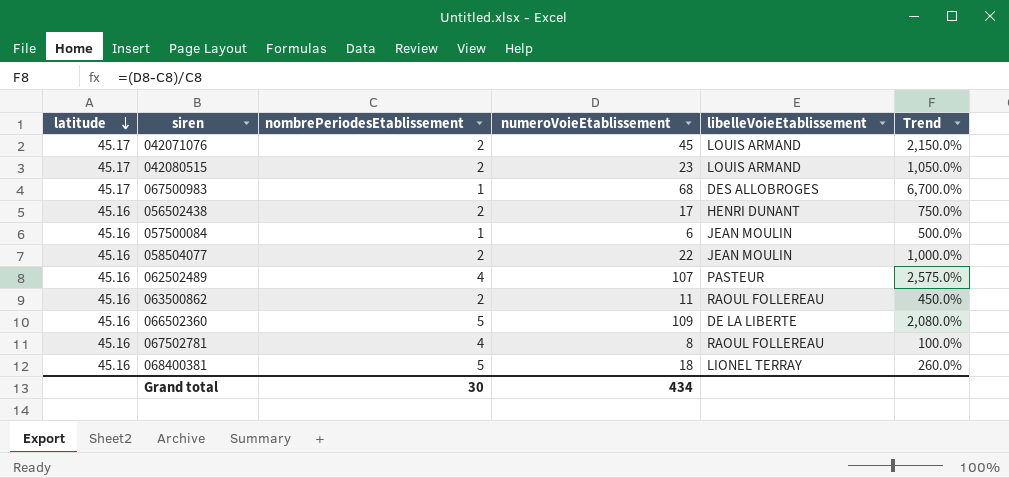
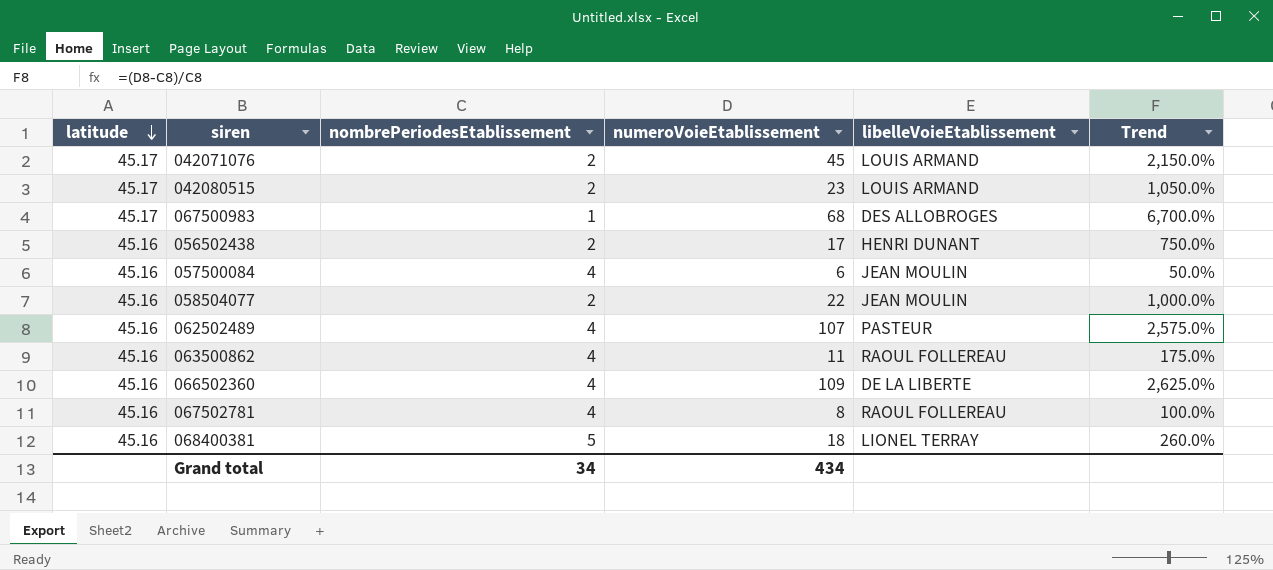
057500084 | nombrePeriodesEtablissement: 1 -> 4
057500084 | Trend: 500.0% -> 50.0%
063500862 | nombrePeriodesEtablissement: 2 -> 4
063500862 | Trend: 450.0% -> 175.0%
066502360 | nombrePeriodesEtablissement: 5 -> 4
066502360 | Trend: 2,080.0% -> 2,625.0%
Grand total | nombrePeriodesEtablissement: 30 -> 34

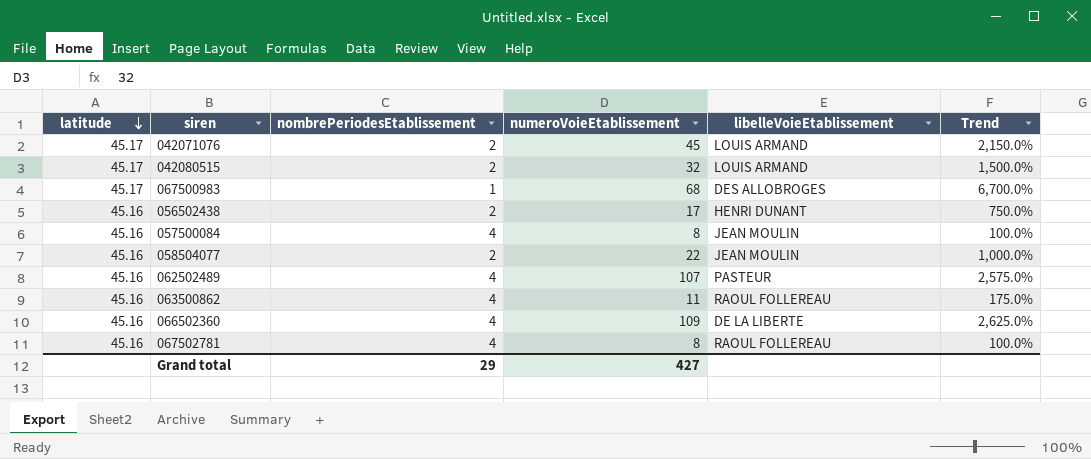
row 068400381: 45.16 | 5 | 18 | LIONEL TERRAY | 260.0% -> none
042080515 | numeroVoieEtablissement: 23 -> 32
042080515 | Trend: 1,050.0% -> 1,500.0%
057500084 | numeroVoieEtablissement: 6 -> 8
057500084 | Trend: 50.0% -> 100.0%
Grand total | nombrePeriodesEtablissement: 34 -> 29
Grand total | numeroVoieEtablissement: 434 -> 427

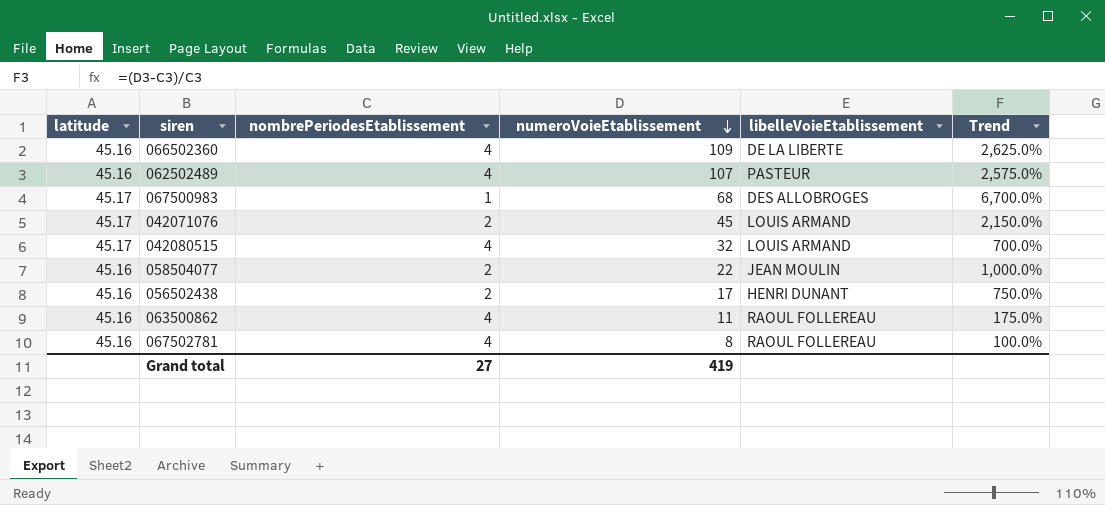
row order: latitude descending -> numeroVoieEtablissement descending
row 057500084: 45.16 | 4 | 8 | JEAN MOULIN | 100.0% -> none
042080515 | nombrePeriodesEtablissement: 2 -> 4
042080515 | Trend: 1,500.0% -> 700.0%
Grand total | nombrePeriodesEtablissement: 29 -> 27
Grand total | numeroVoieEtablissement: 427 -> 419

